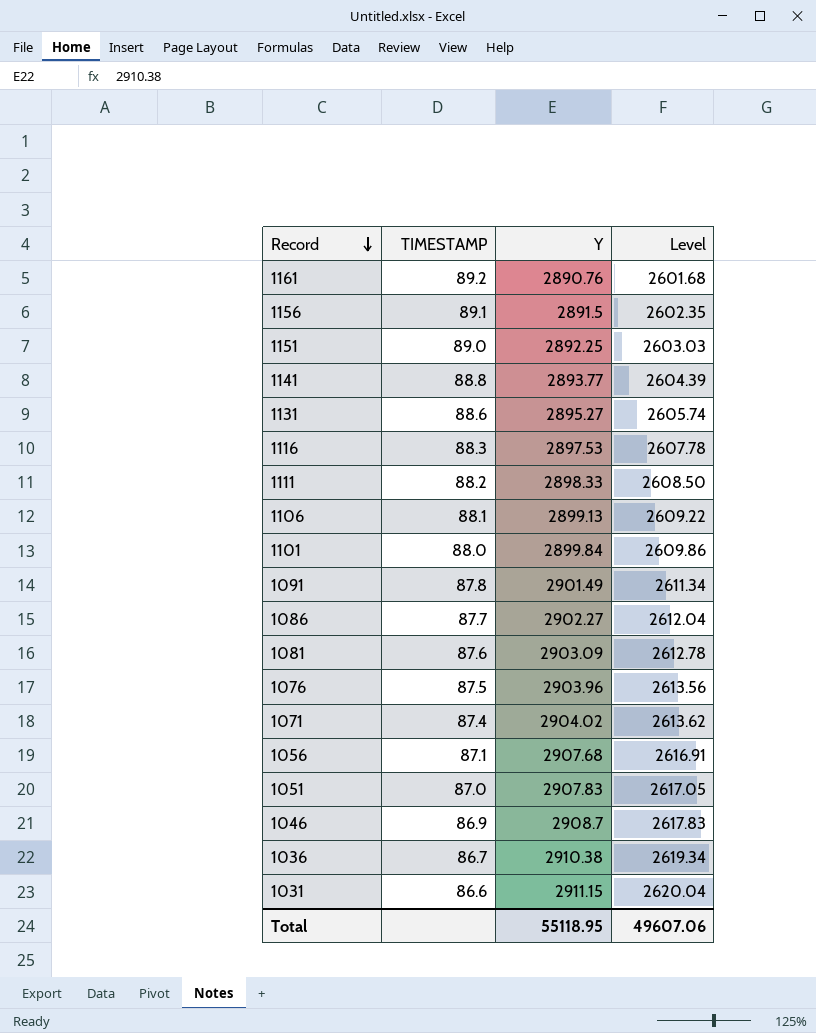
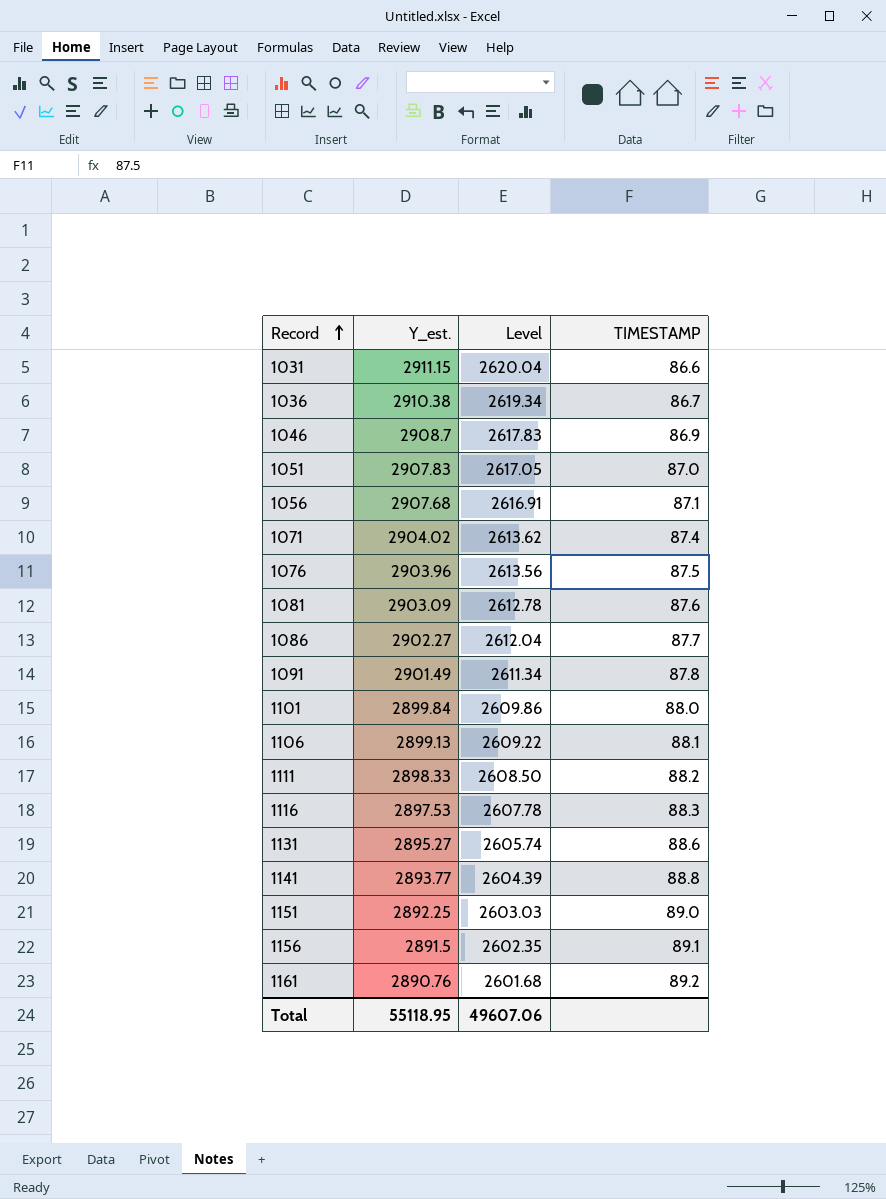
row order: Record descending -> Record ascending
column name: Y -> Y_est.
column TIMESTAMP | position: 2 -> 4

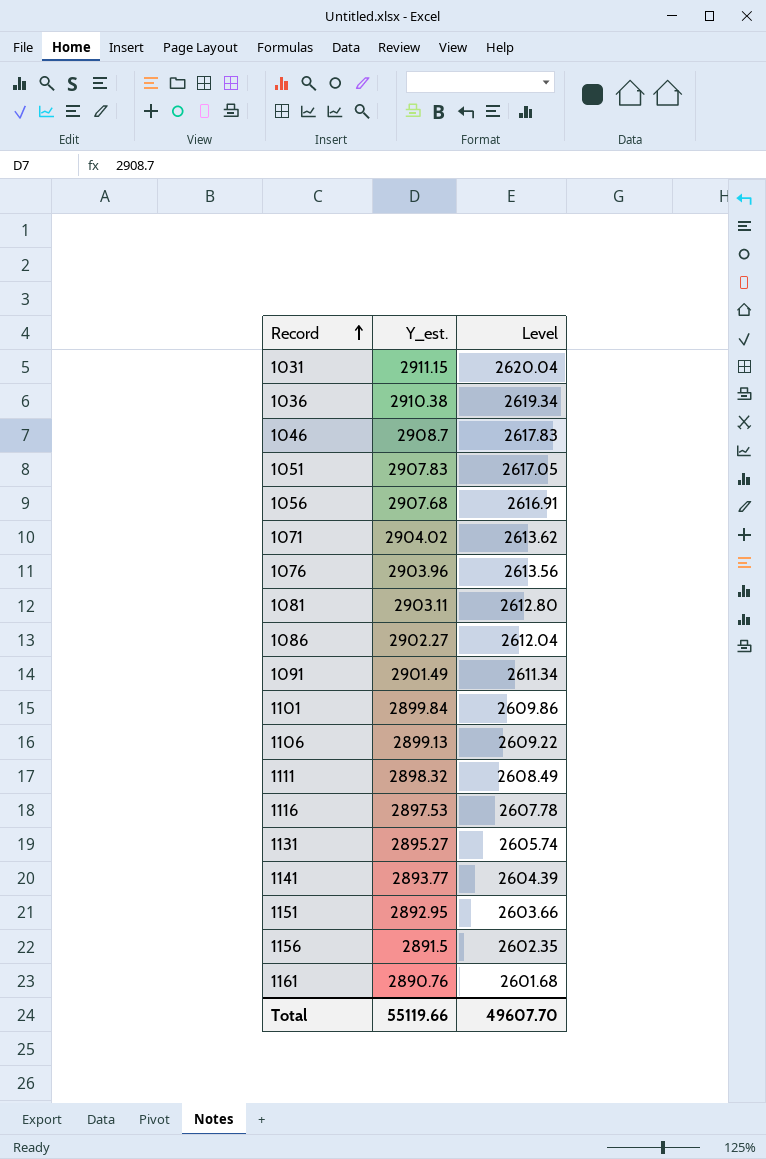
column TIMESTAMP | position: 4 -> none
1081 | Y_est.: 2903.09 -> 2903.11
1081 | Level: 2612.78 -> 2612.80
1111 | Y_est.: 2898.33 -> 2898.32
1111 | Level: 2608.50 -> 2608.49
1151 | Y_est.: 2892.25 -> 2892.95
1151 | Level: 2603.03 -> 2603.66
Total | Y_est.: 55118.95 -> 55119.66
Total | Level: 49607.06 -> 49607.70

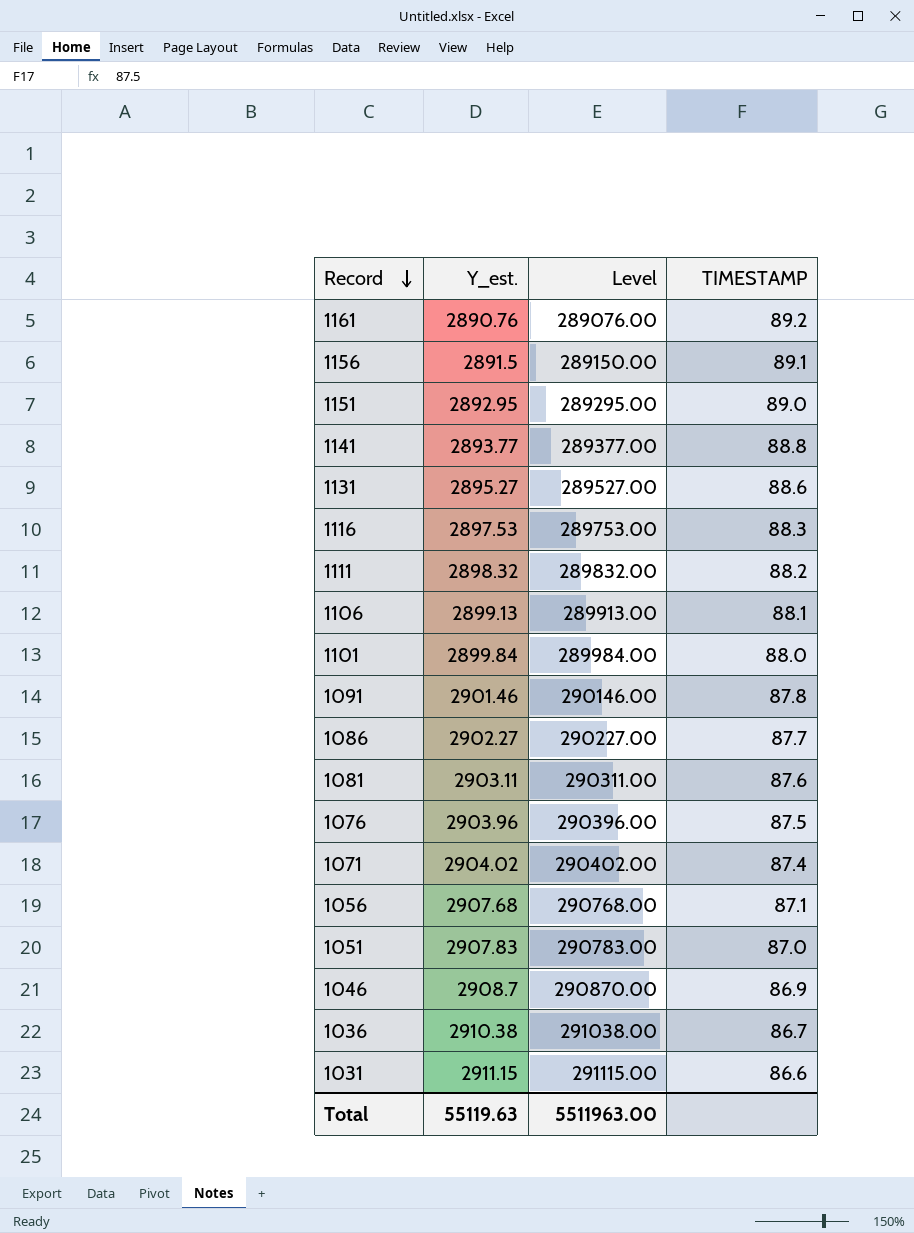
row order: Record ascending -> Record descending
column Level | formula: [Y_est.] * 0.9 -> [Y_est.] * 100
column TIMESTAMP | position: none -> 4
1091 | Y_est.: 2901.49 -> 2901.46
Total | Y_est.: 55119.66 -> 55119.63
Total | Level: 49607.70 -> 5511963.00

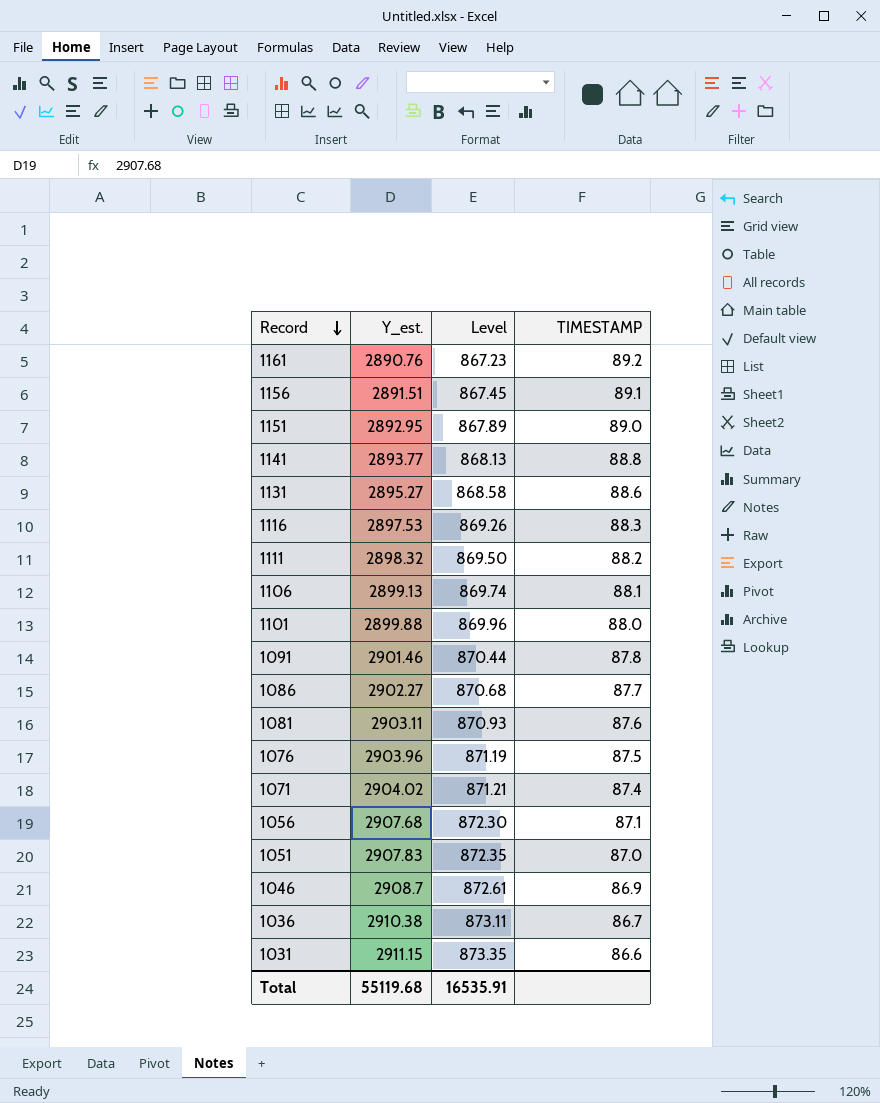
column Level | formula: [Y_est.] * 100 -> [Y_est.] * 0.3
1156 | Y_est.: 2891.5 -> 2891.51
1101 | Y_est.: 2899.84 -> 2899.88
Total | Y_est.: 55119.63 -> 55119.68
Total | Level: 5511963.00 -> 16535.91

